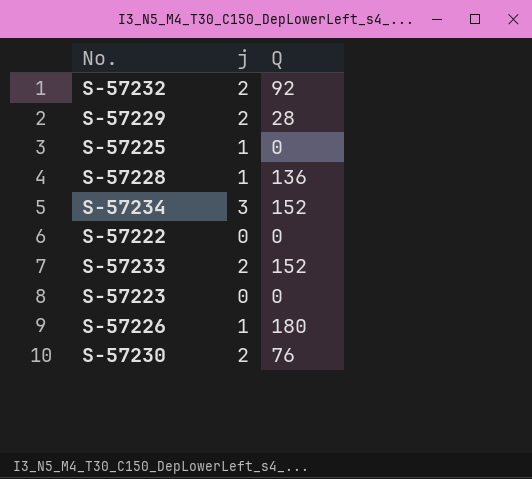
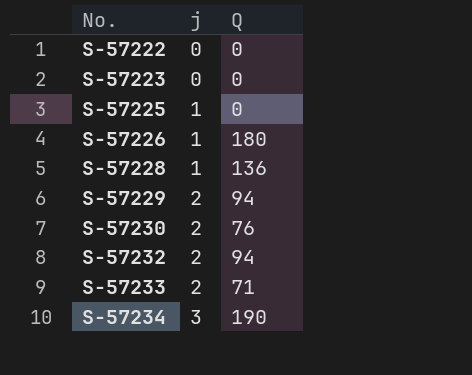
row order: none -> No. ascending
S-57229 | Q: 28 -> 94
S-57232 | Q: 92 -> 94
S-57233 | Q: 152 -> 71
S-57234 | Q: 152 -> 190

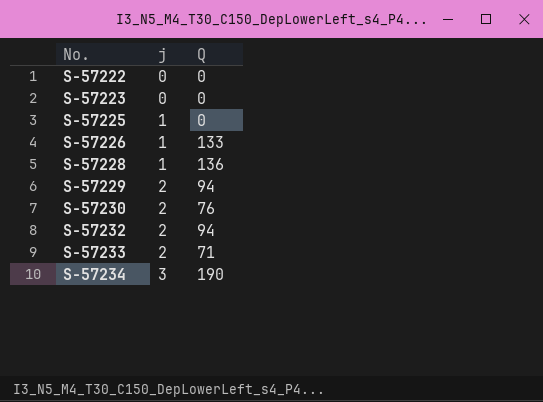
S-57226 | Q: 180 -> 133

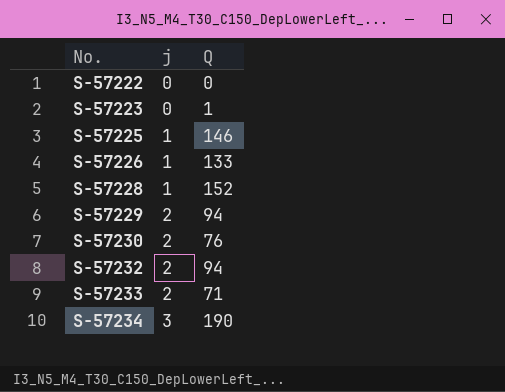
S-57223 | Q: 0 -> 1
S-57225 | Q: 0 -> 146
S-57228 | Q: 136 -> 152

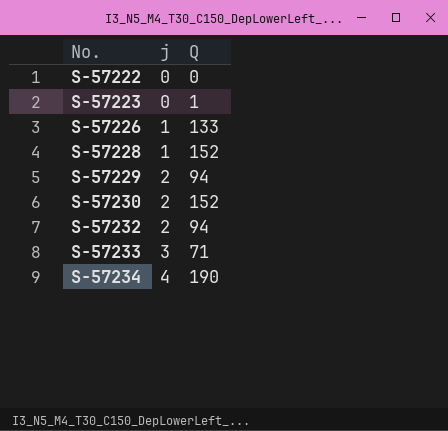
row S-57225: 1 | 146 -> none
S-57230 | Q: 76 -> 152
S-57233 | j: 2 -> 3
S-57234 | j: 3 -> 4

